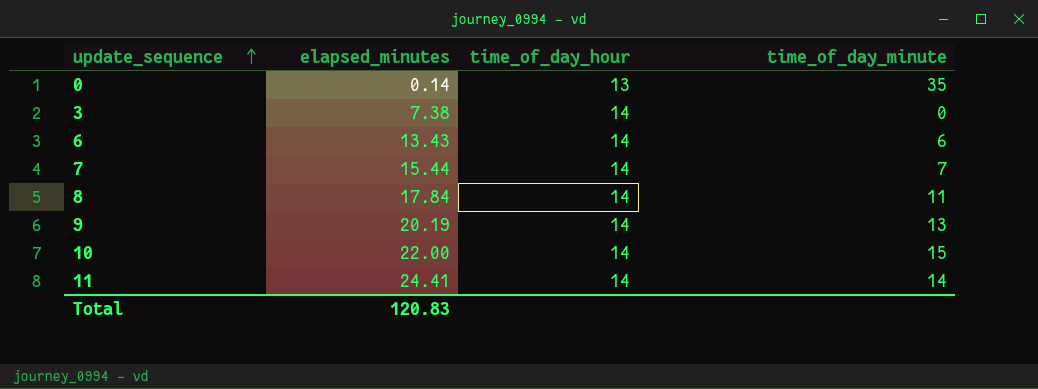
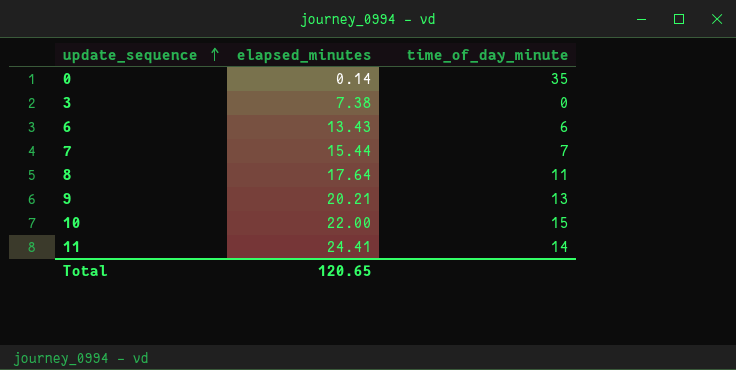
column time_of_day_hour | position: 3 -> none
8 | elapsed_minutes: 17.84 -> 17.64
9 | elapsed_minutes: 20.19 -> 20.21
Total | elapsed_minutes: 120.83 -> 120.65

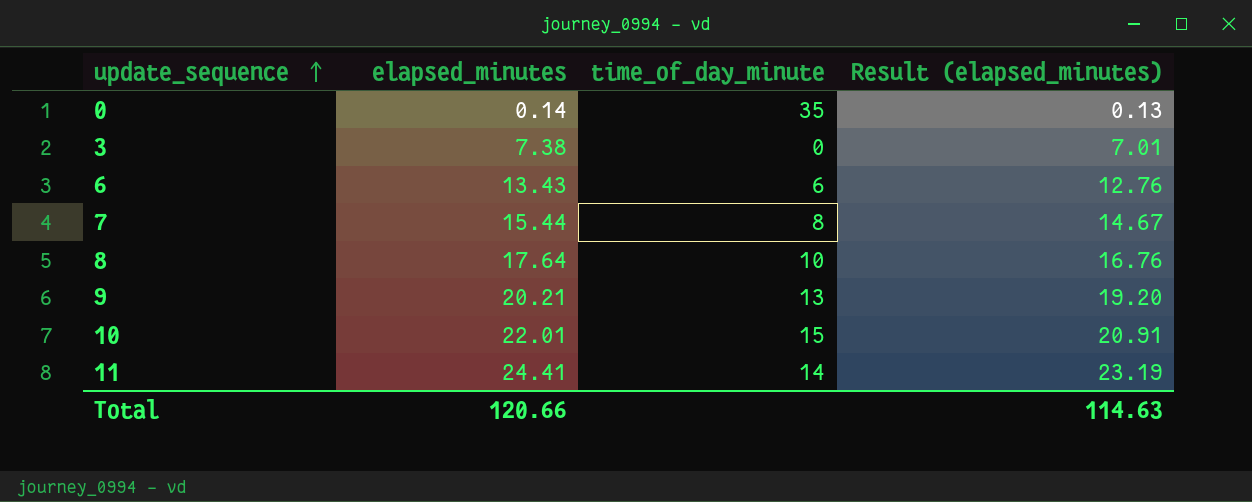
column Result (elapsed_minutes) | formula: none -> [elapsed_minutes] * 0.95
7 | time_of_day_minute: 7 -> 8
8 | time_of_day_minute: 11 -> 10
10 | elapsed_minutes: 22.00 -> 22.01
Total | elapsed_minutes: 120.65 -> 120.66

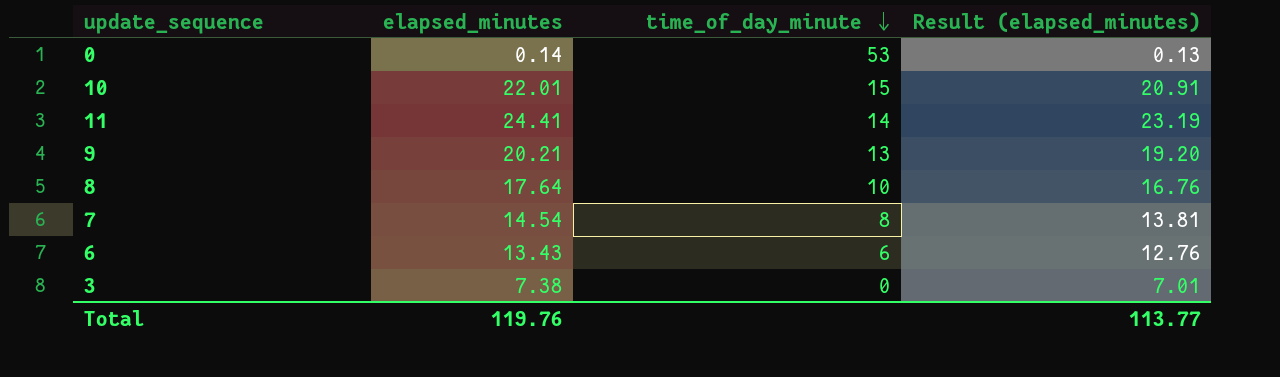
row order: update_sequence ascending -> time_of_day_minute descending
0 | time_of_day_minute: 35 -> 53
7 | elapsed_minutes: 15.44 -> 14.54
7 | Result (elapsed_minutes): 14.67 -> 13.81
Total | elapsed_minutes: 120.66 -> 119.76
Total | Result (elapsed_minutes): 114.63 -> 113.77

